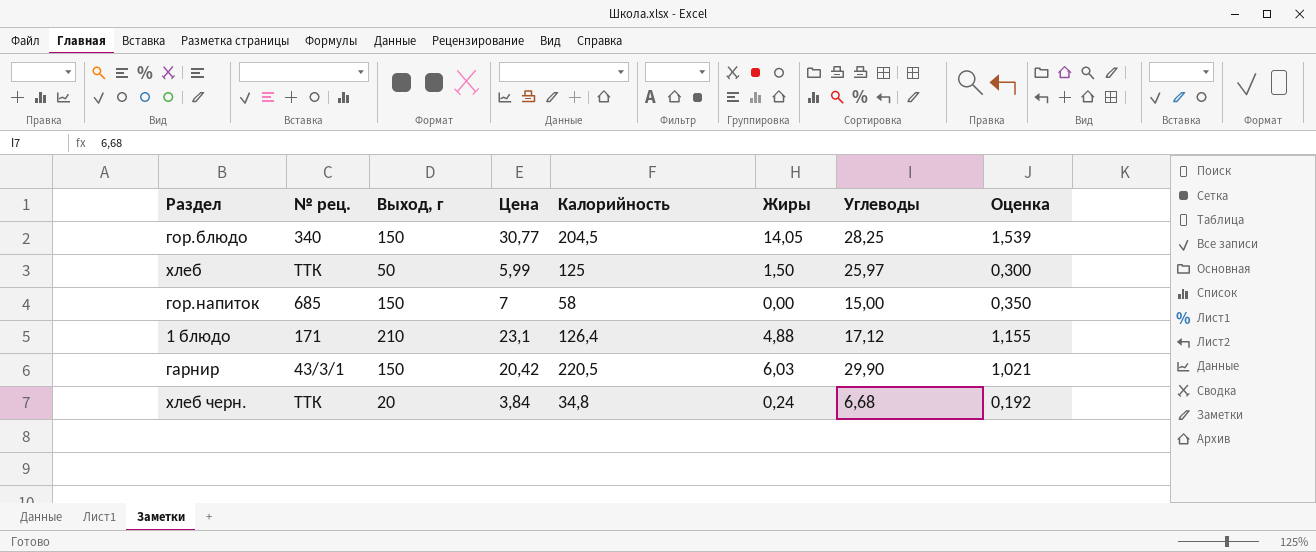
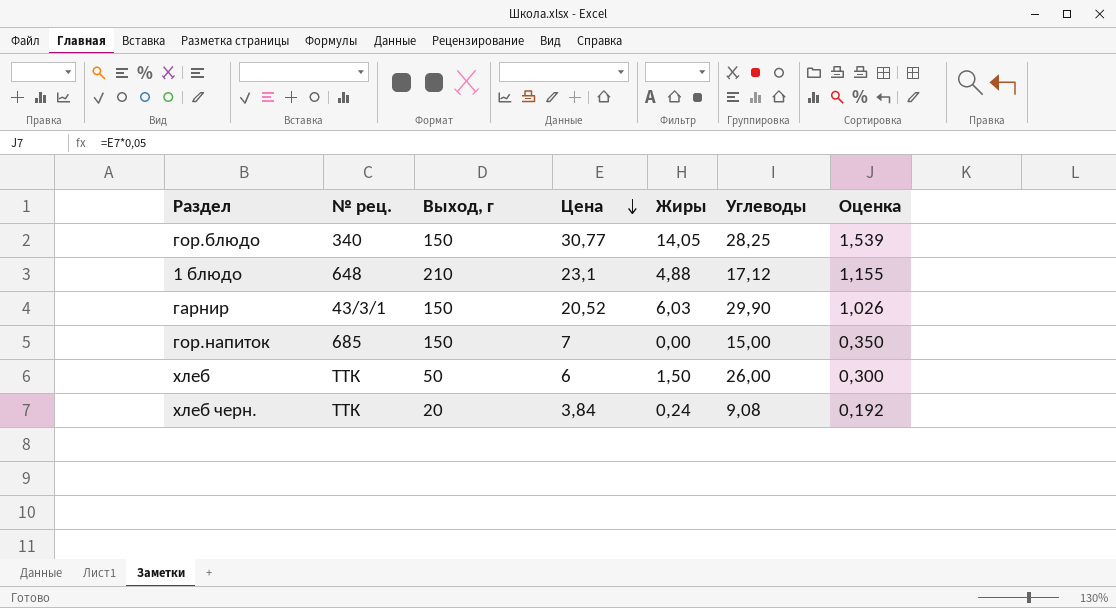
row order: none -> Цена descending
column Калорийность | position: 5 -> none
1 блюдо | № рец.: 171 -> 648
гарнир | Цена: 20,42 -> 20,52
гарнир | Оценка: 1,021 -> 1,026
хлеб | Цена: 5,99 -> 6
хлеб | Углеводы: 25,97 -> 26,00
хлеб черн. | Углеводы: 6,68 -> 9,08

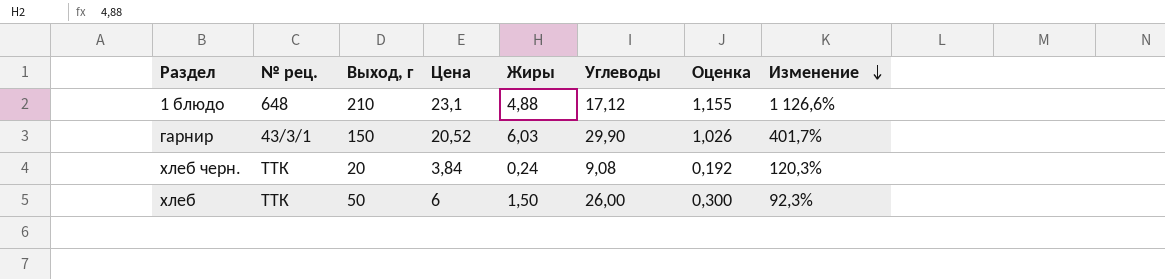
row order: Цена descending -> Изменение descending
column Изменение | formula: none -> ([Выход, г] - [Углеводы]) / [Углеводы]
row гор.блюдо: 340 | 150 | 30,77 | 14,05 | 28,25 | 1,539 -> none
row гор.напиток: 685 | 150 | 7 | 0,00 | 15,00 | 0,350 -> none

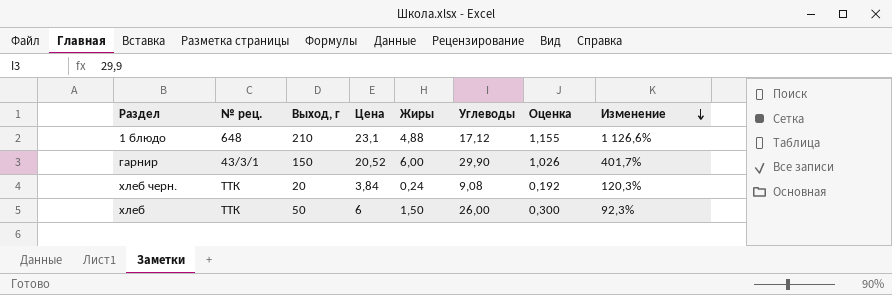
гарнир | Жиры: 6,03 -> 6,00

